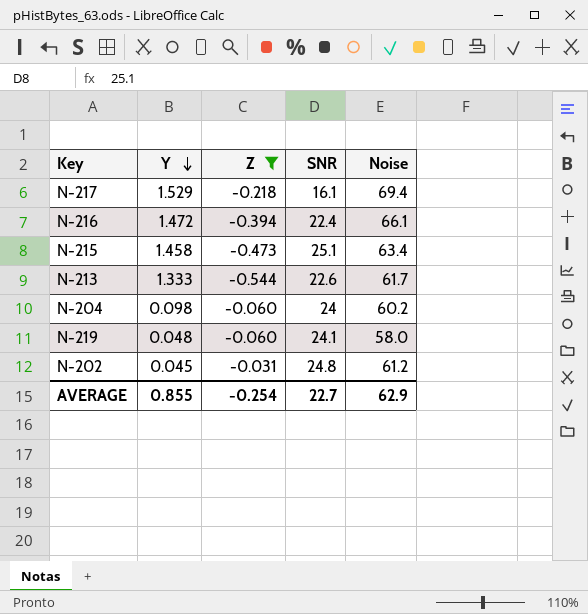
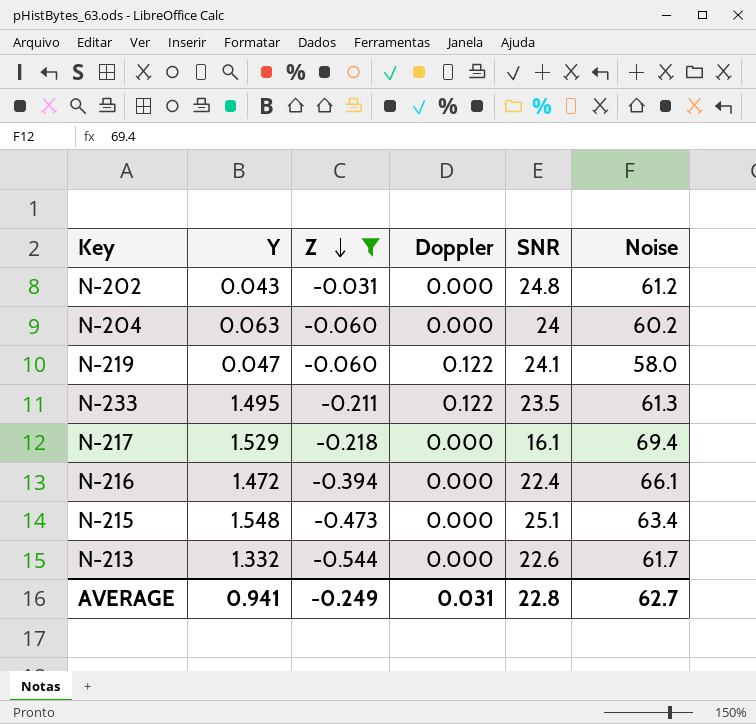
row order: Y descending -> Z descending
column Doppler | position: none -> 4
N-202 | Y: 0.045 -> 0.043
N-204 | Y: 0.098 -> 0.063
N-219 | Y: 0.048 -> 0.047
row N-233: none -> 1.495 | -0.211 | 0.122 | 23.5 | 61.3
N-215 | Y: 1.458 -> 1.548
N-213 | Y: 1.333 -> 1.332
AVERAGE | Y: 0.855 -> 0.941
AVERAGE | Z: -0.254 -> -0.249
AVERAGE | SNR: 22.7 -> 22.8
AVERAGE | Noise: 62.9 -> 62.7

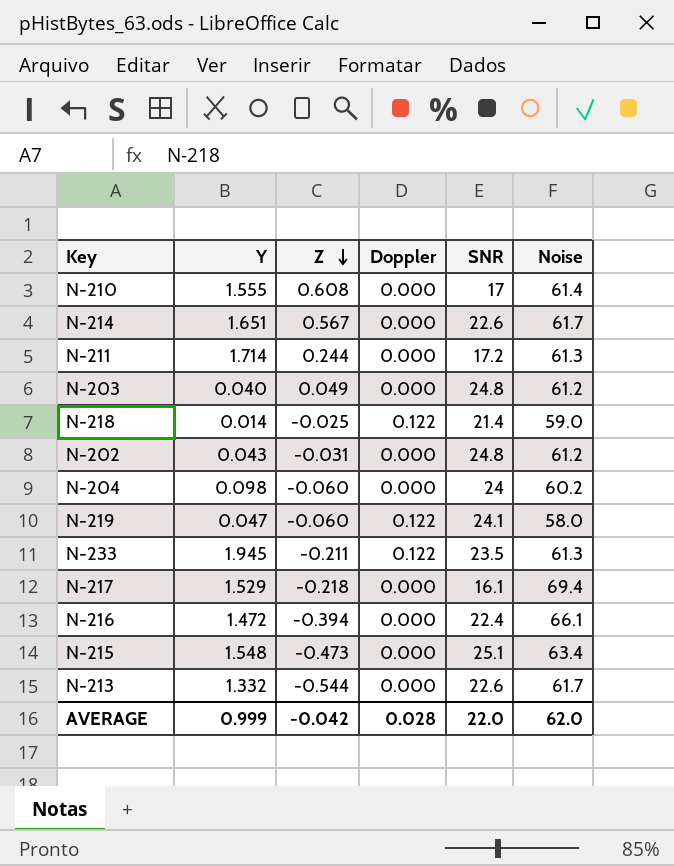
filter: Z <= -0.031 -> none
N-204 | Y: 0.063 -> 0.098
N-233 | Y: 1.495 -> 1.945
AVERAGE | Y: 0.941 -> 0.999
AVERAGE | Z: -0.249 -> -0.042
AVERAGE | Doppler: 0.031 -> 0.028
AVERAGE | SNR: 22.8 -> 22.0
AVERAGE | Noise: 62.7 -> 62.0

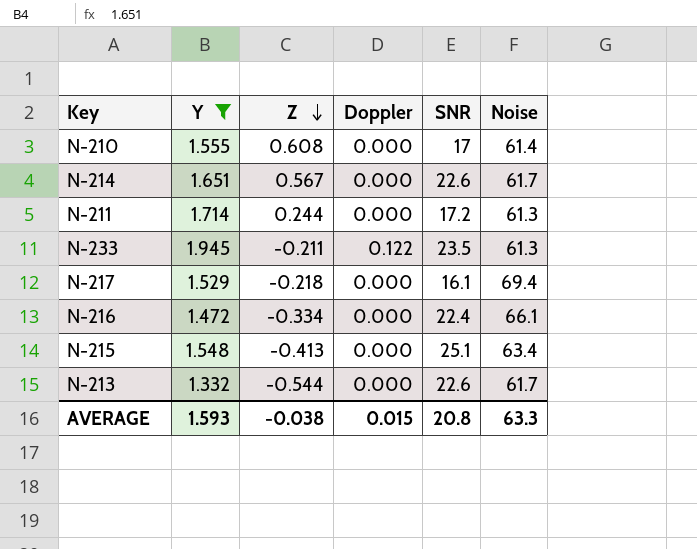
filter: none -> Y >= 1.332
N-216 | Z: -0.394 -> -0.334
N-215 | Z: -0.473 -> -0.413
AVERAGE | Y: 0.999 -> 1.593
AVERAGE | Z: -0.042 -> -0.038
AVERAGE | Doppler: 0.028 -> 0.015
AVERAGE | SNR: 22.0 -> 20.8
AVERAGE | Noise: 62.0 -> 63.3

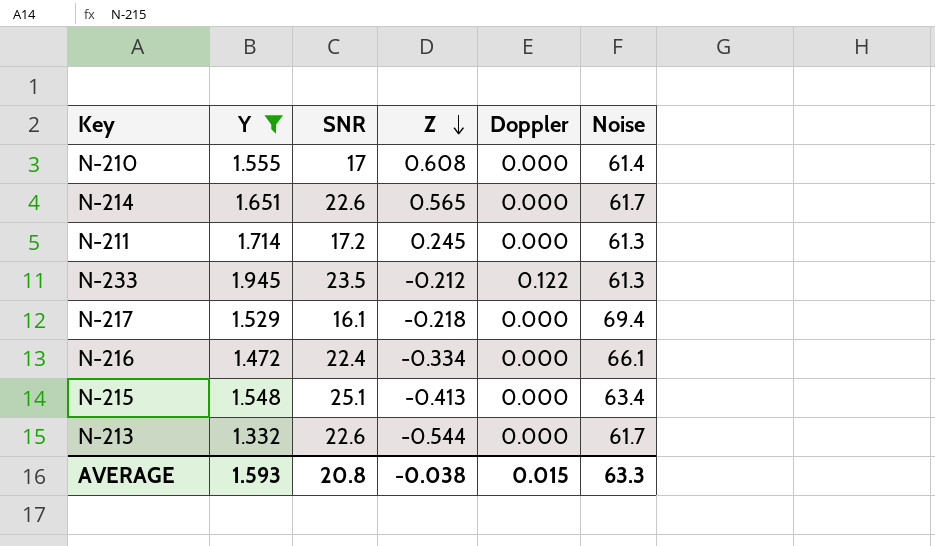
column SNR | position: 5 -> 3
N-214 | Z: 0.567 -> 0.565
N-211 | Z: 0.244 -> 0.245
N-233 | Z: -0.211 -> -0.212

